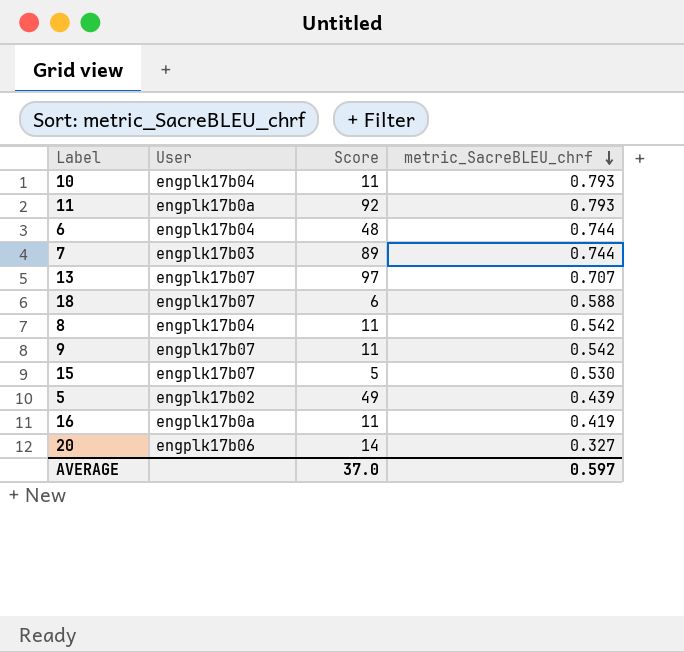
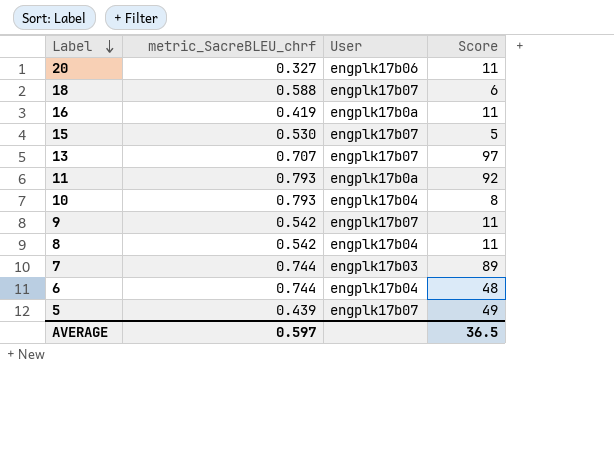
row order: metric_SacreBLEU_chrf descending -> Label descending
column metric_SacreBLEU_chrf | position: 4 -> 2
20 | Score: 14 -> 11
10 | Score: 11 -> 8
5 | User: engplk17b02 -> engplk17b07
AVERAGE | Score: 37.0 -> 36.5

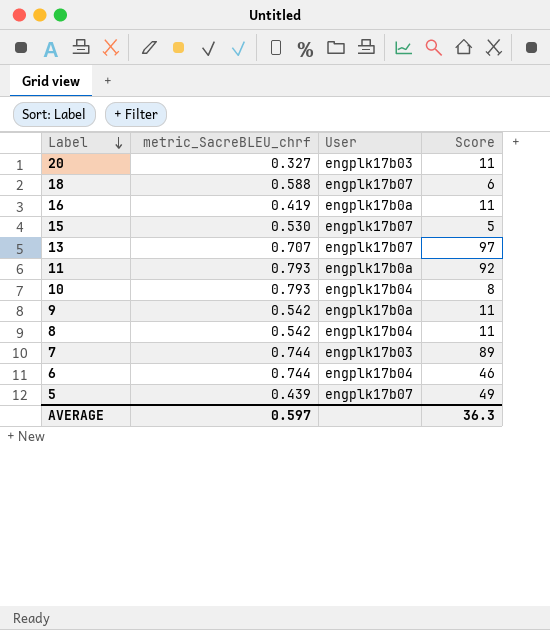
20 | User: engplk17b06 -> engplk17b03
9 | User: engplk17b07 -> engplk17b0a
6 | Score: 48 -> 46
AVERAGE | Score: 36.5 -> 36.3

